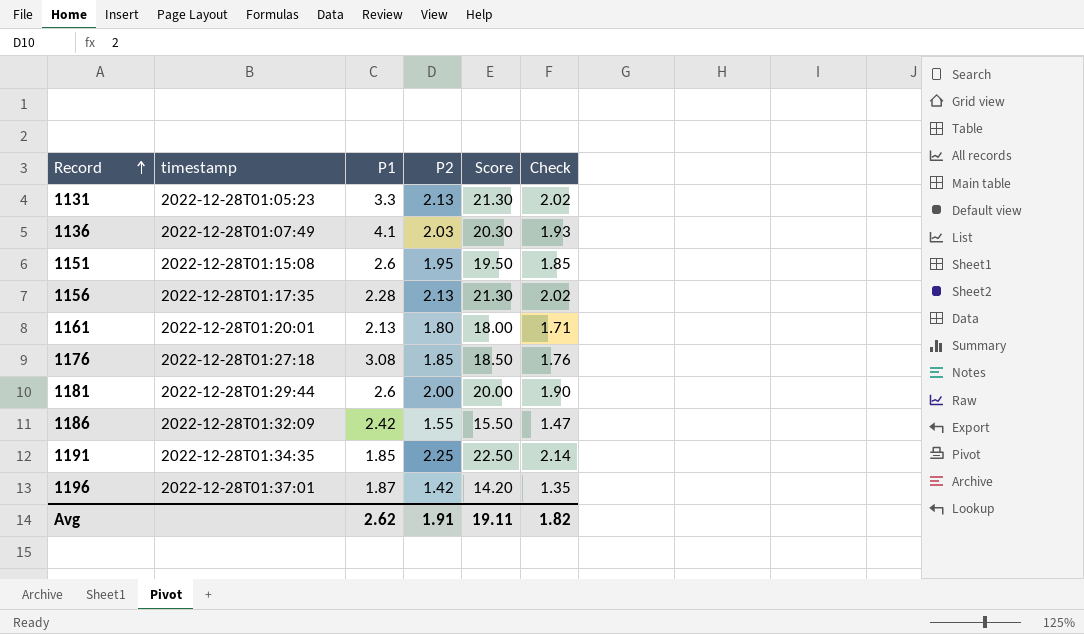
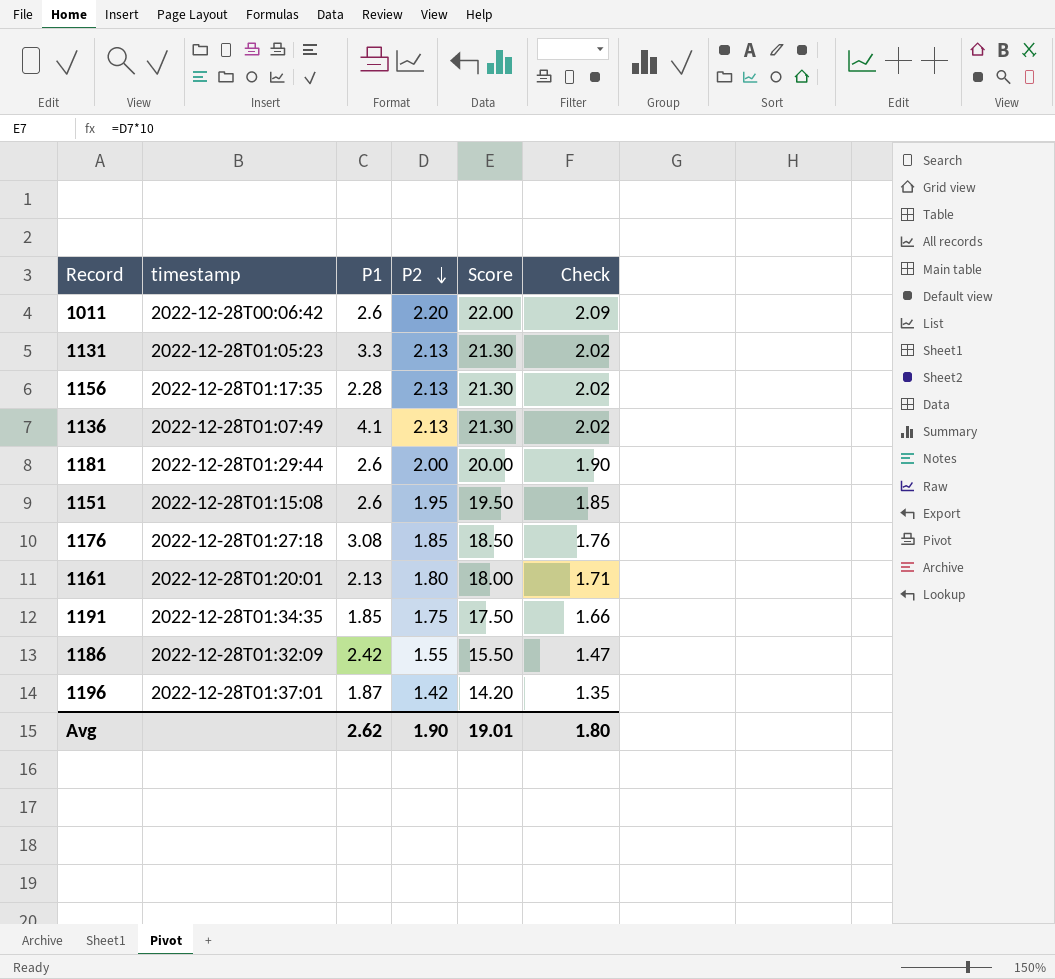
row order: Record ascending -> P2 descending
row 1011: none -> 2022-12-28T00:06:42 | 2.6 | 2.20 | 22.00 | 2.09
1136 | P2: 2.03 -> 2.13
1136 | Score: 20.30 -> 21.30
1136 | Check: 1.93 -> 2.02
1191 | P2: 2.25 -> 1.75
1191 | Score: 22.50 -> 17.50
1191 | Check: 2.14 -> 1.66
Avg | P2: 1.91 -> 1.90
Avg | Score: 19.11 -> 19.01
Avg | Check: 1.82 -> 1.80

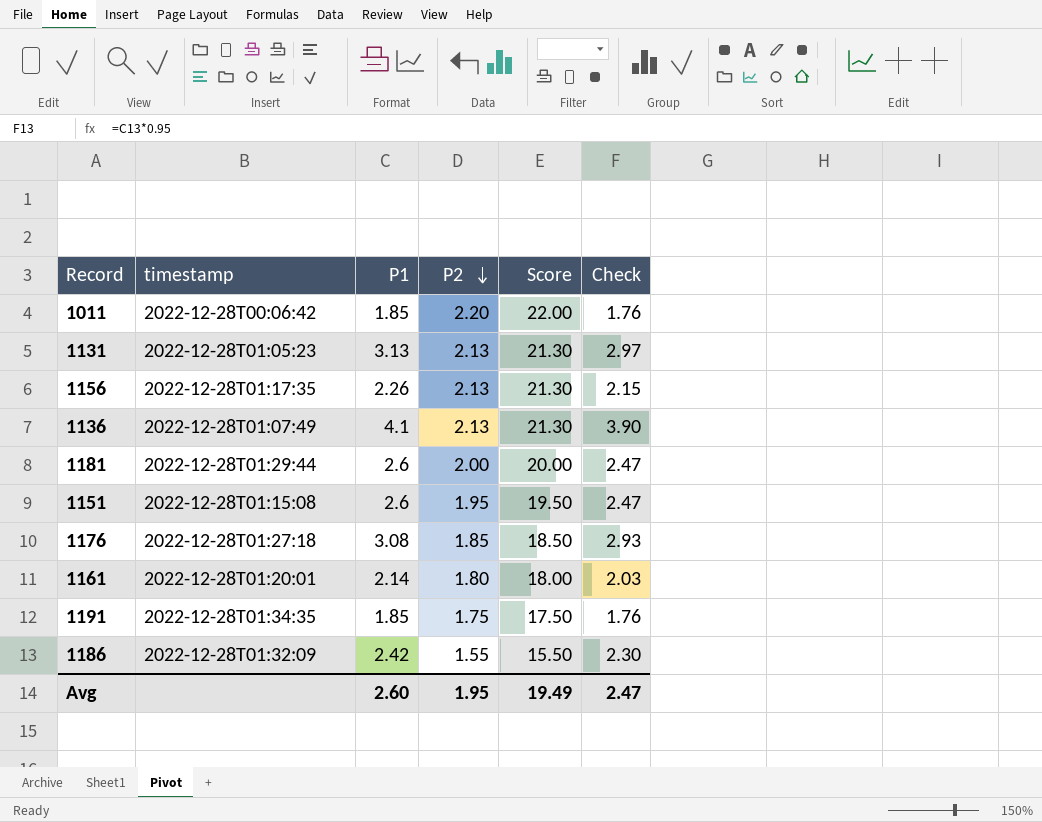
column Check | formula: [P2] * 0.95 -> [P1] * 0.95
row 1196: 2022-12-28T01:37:01 | 1.87 | 1.42 | 14.20 | 1.35 -> none
1011 | P1: 2.6 -> 1.85
1131 | P1: 3.3 -> 3.13
1156 | P1: 2.28 -> 2.26
1161 | P1: 2.13 -> 2.14
Avg | P1: 2.62 -> 2.60
Avg | P2: 1.90 -> 1.95
Avg | Score: 19.01 -> 19.49
Avg | Check: 1.80 -> 2.47

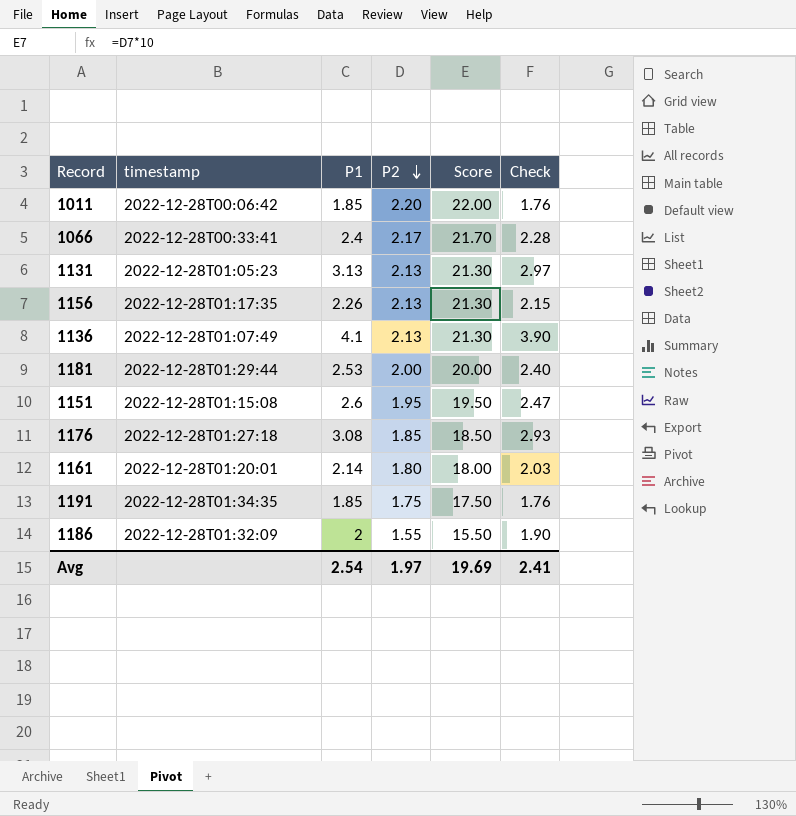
row 1066: none -> 2022-12-28T00:33:41 | 2.4 | 2.17 | 21.70 | 2.28
1181 | P1: 2.6 -> 2.53
1181 | Check: 2.47 -> 2.40
1186 | P1: 2.42 -> 2
1186 | Check: 2.30 -> 1.90
Avg | P1: 2.60 -> 2.54
Avg | P2: 1.95 -> 1.97
Avg | Score: 19.49 -> 19.69
Avg | Check: 2.47 -> 2.41

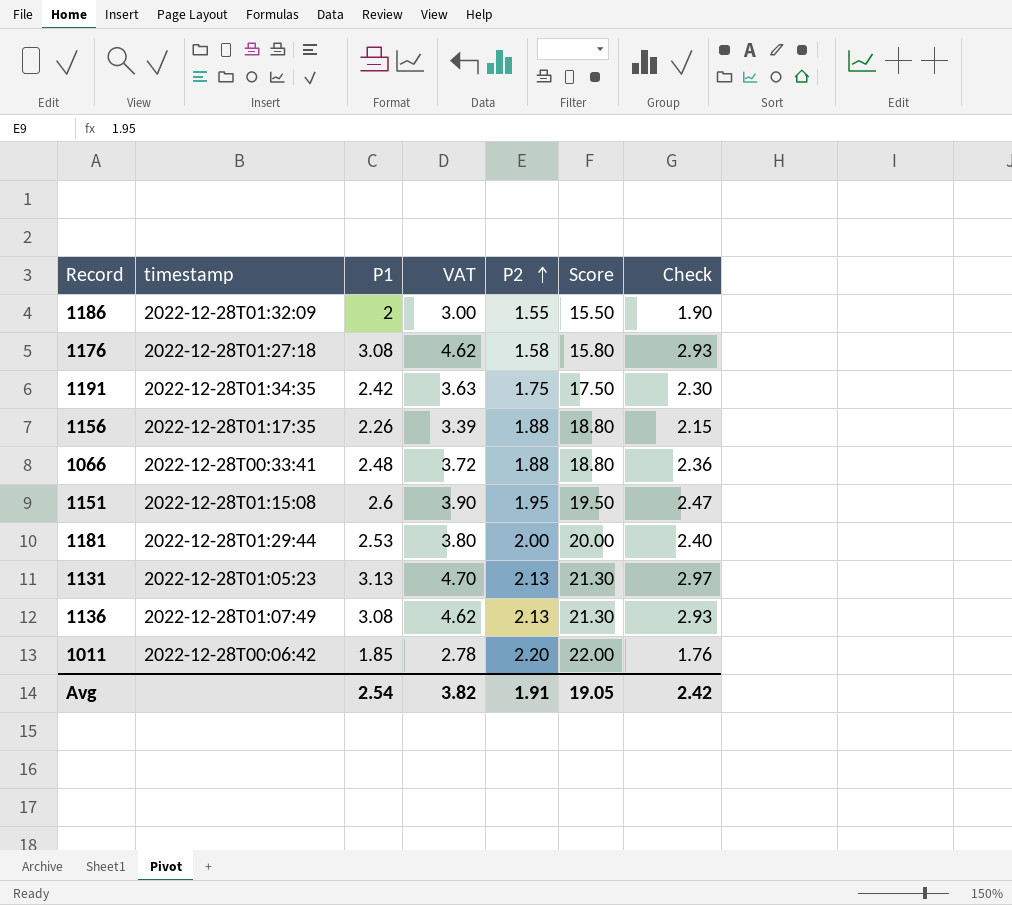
row order: P2 descending -> P2 ascending
column VAT | formula: none -> [P1] * 1.5
row 1161: 2022-12-28T01:20:01 | 2.14 | 1.80 | 18.00 | 2.03 -> none
1176 | P2: 1.85 -> 1.58
1176 | Score: 18.50 -> 15.80
1191 | P1: 1.85 -> 2.42
1191 | Check: 1.76 -> 2.30
1156 | P2: 2.13 -> 1.88
1156 | Score: 21.30 -> 18.80
1066 | P1: 2.4 -> 2.48
1066 | P2: 2.17 -> 1.88
1066 | Score: 21.70 -> 18.80
1066 | Check: 2.28 -> 2.36
1136 | P1: 4.1 -> 3.08
1136 | Check: 3.90 -> 2.93
Avg | P2: 1.97 -> 1.91
Avg | Score: 19.69 -> 19.05
Avg | Check: 2.41 -> 2.42

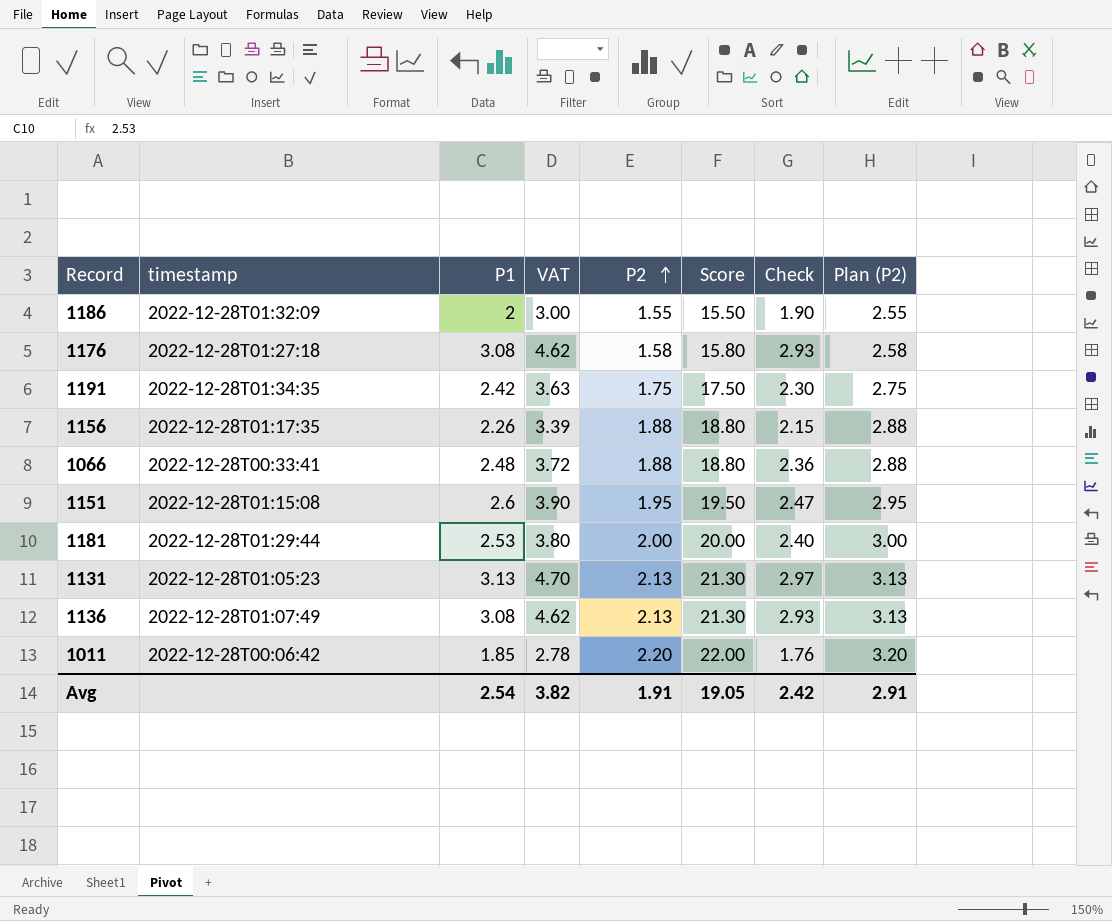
column Plan (P2) | formula: none -> [P2] + 1

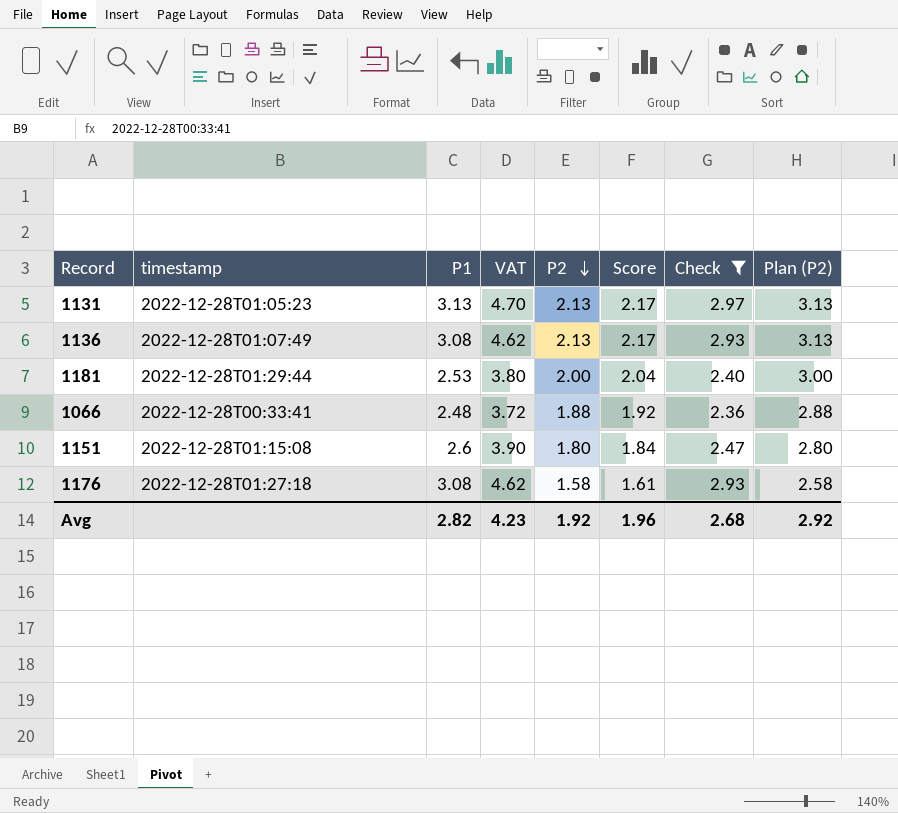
filter: none -> Check >= 2.36
row order: P2 ascending -> P2 descending
column Score | formula: [P2] * 10 -> [P2] * 1.02
1151 | P2: 1.95 -> 1.80
1151 | Plan (P2): 2.95 -> 2.80
Avg | P1: 2.54 -> 2.82
Avg | VAT: 3.82 -> 4.23
Avg | P2: 1.91 -> 1.92
Avg | Score: 19.05 -> 1.96
Avg | Check: 2.42 -> 2.68
Avg | Plan (P2): 2.91 -> 2.92

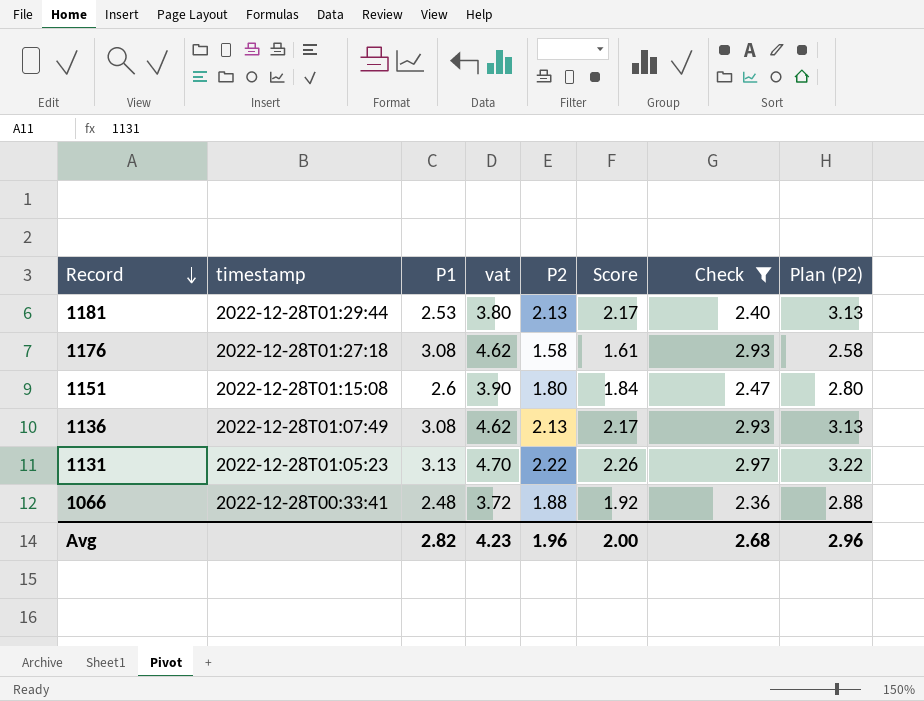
row order: P2 descending -> Record descending
column name: VAT -> vat
1181 | P2: 2.00 -> 2.13
1181 | Score: 2.04 -> 2.17
1181 | Plan (P2): 3.00 -> 3.13
1131 | P2: 2.13 -> 2.22
1131 | Score: 2.17 -> 2.26
1131 | Plan (P2): 3.13 -> 3.22
Avg | P2: 1.92 -> 1.96
Avg | Score: 1.96 -> 2.00
Avg | Plan (P2): 2.92 -> 2.96

